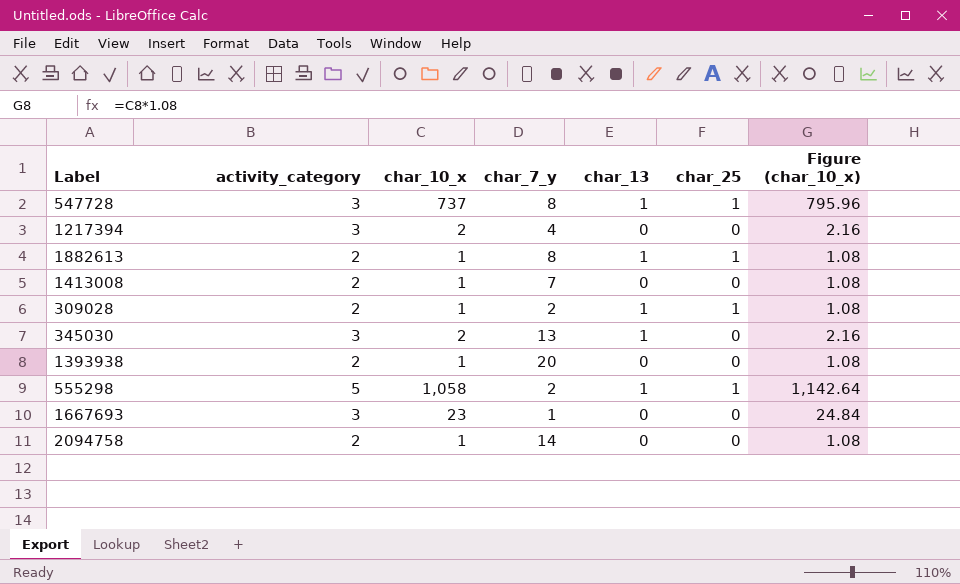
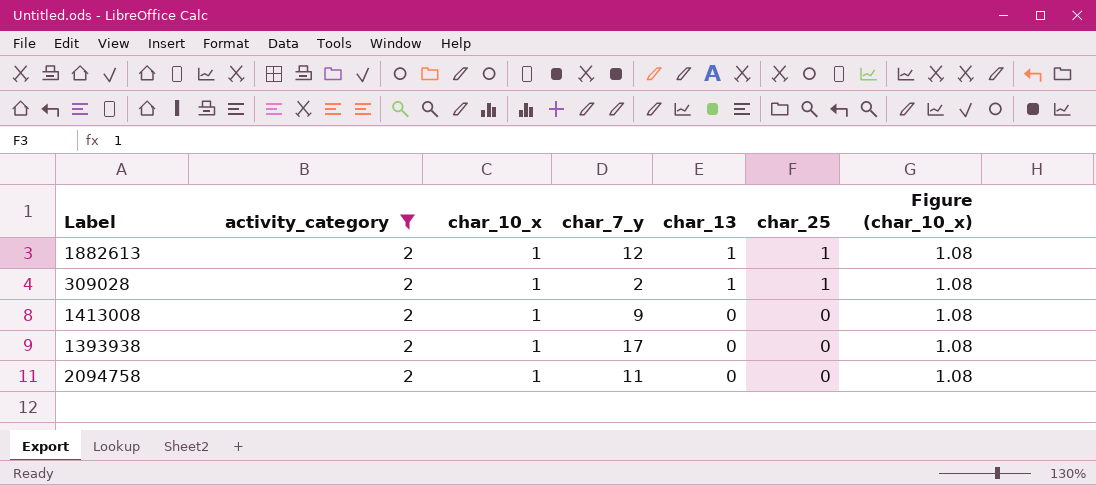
filter: none -> activity_category = 2
row order: none -> char_13 descending
1882613 | char_7_y: 8 -> 12
1413008 | char_7_y: 7 -> 9
1393938 | char_7_y: 20 -> 17
2094758 | char_7_y: 14 -> 11

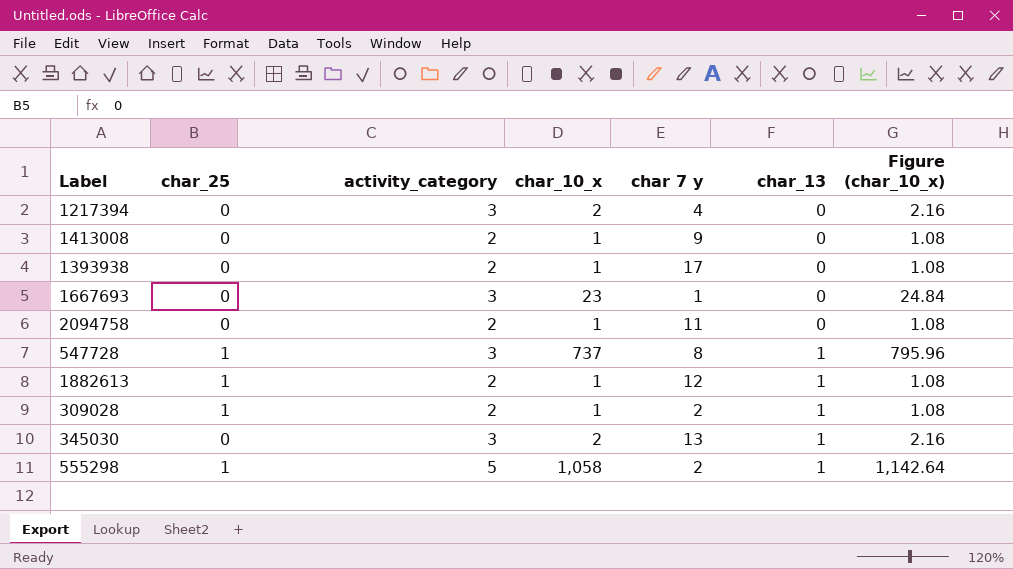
filter: activity_category = 2 -> none
row order: char_13 descending -> char_13 ascending
column char_25 | position: 6 -> 2
column name: char_7_y -> char 7 y

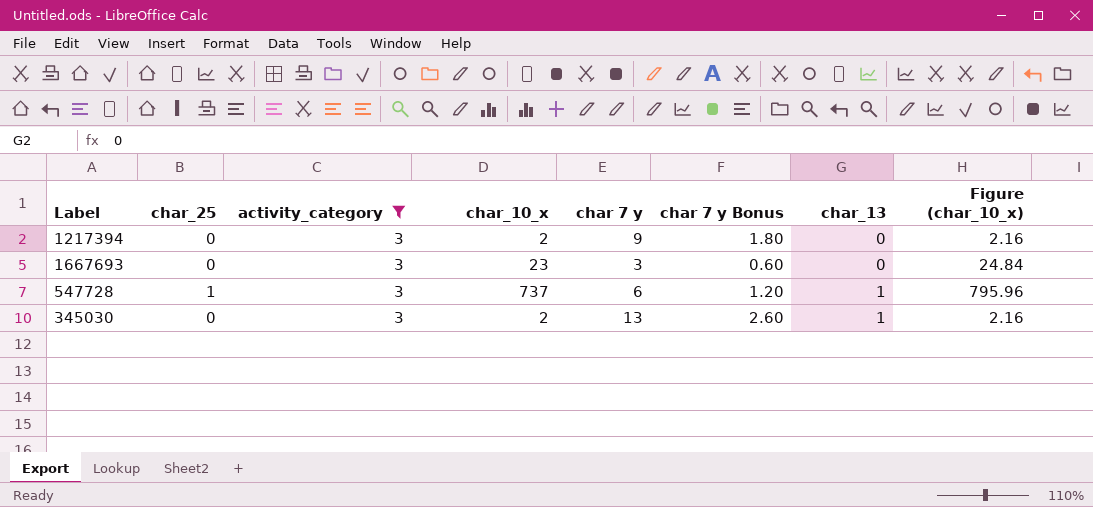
filter: none -> activity_category = 3
column char 7 y Bonus | formula: none -> [char 7 y] * 0.2
1217394 | char 7 y: 4 -> 9
1667693 | char 7 y: 1 -> 3
547728 | char 7 y: 8 -> 6

